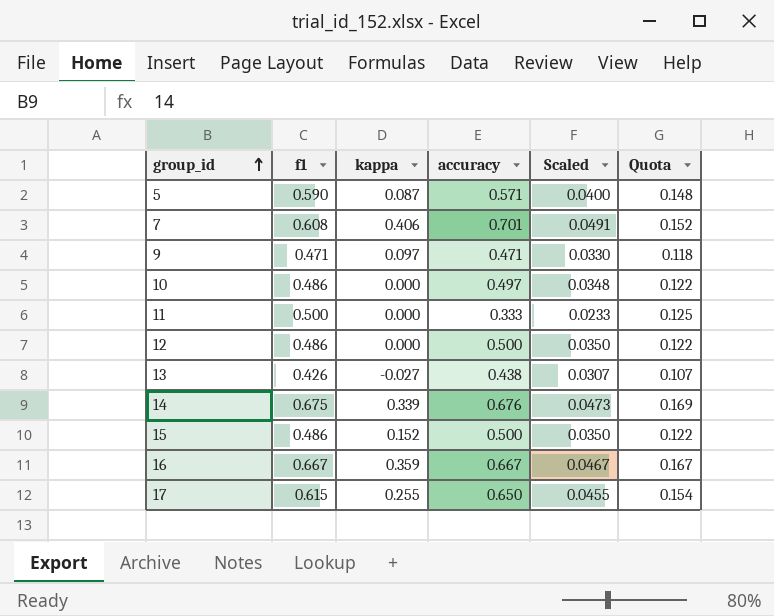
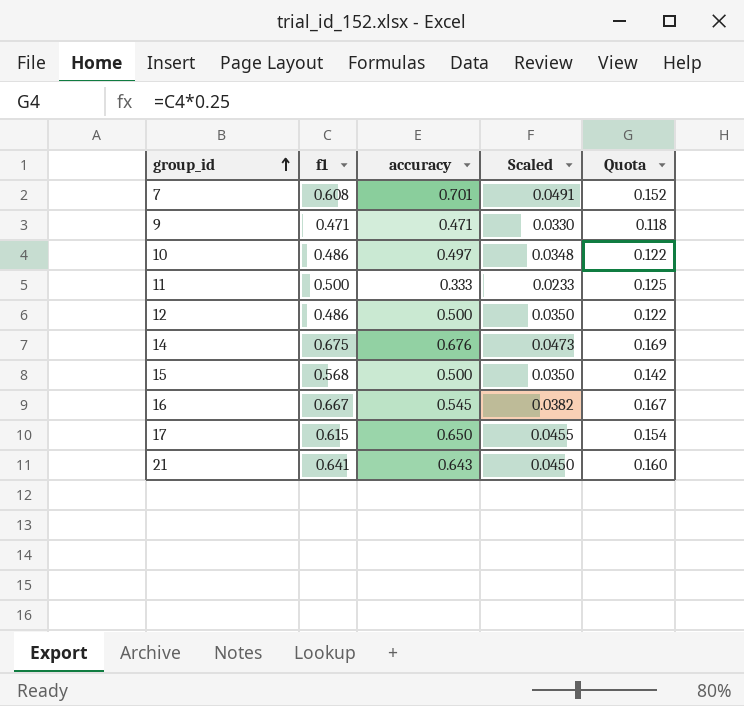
column kappa | position: 3 -> none
row 5: 0.590 | 0.087 | 0.571 | 0.0400 | 0.148 -> none
row 13: 0.426 | -0.027 | 0.438 | 0.0307 | 0.107 -> none
15 | f1: 0.486 -> 0.568
15 | Quota: 0.122 -> 0.142
16 | accuracy: 0.667 -> 0.545
16 | Scaled: 0.0467 -> 0.0382
row 21: none -> 0.641 | 0.643 | 0.0450 | 0.160

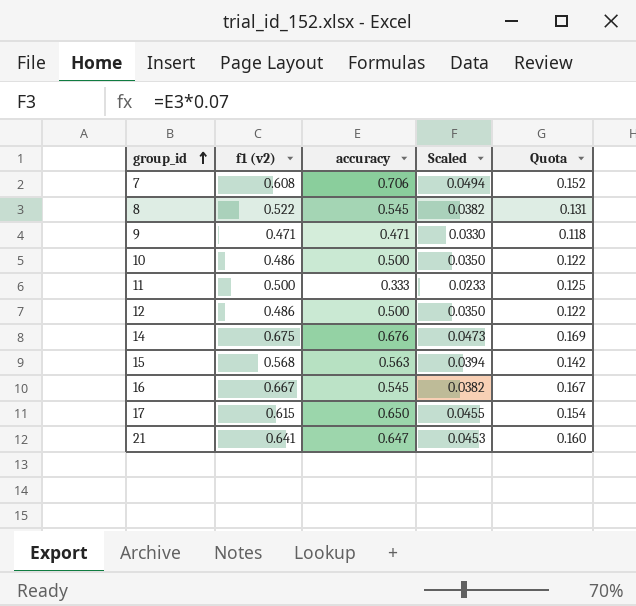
column name: f1 -> f1 (v2)
7 | accuracy: 0.701 -> 0.706
7 | Scaled: 0.0491 -> 0.0494
row 8: none -> 0.522 | 0.545 | 0.0382 | 0.131
10 | accuracy: 0.497 -> 0.500
10 | Scaled: 0.0348 -> 0.0350
15 | accuracy: 0.500 -> 0.563
15 | Scaled: 0.0350 -> 0.0394
21 | accuracy: 0.643 -> 0.647
21 | Scaled: 0.0450 -> 0.0453

